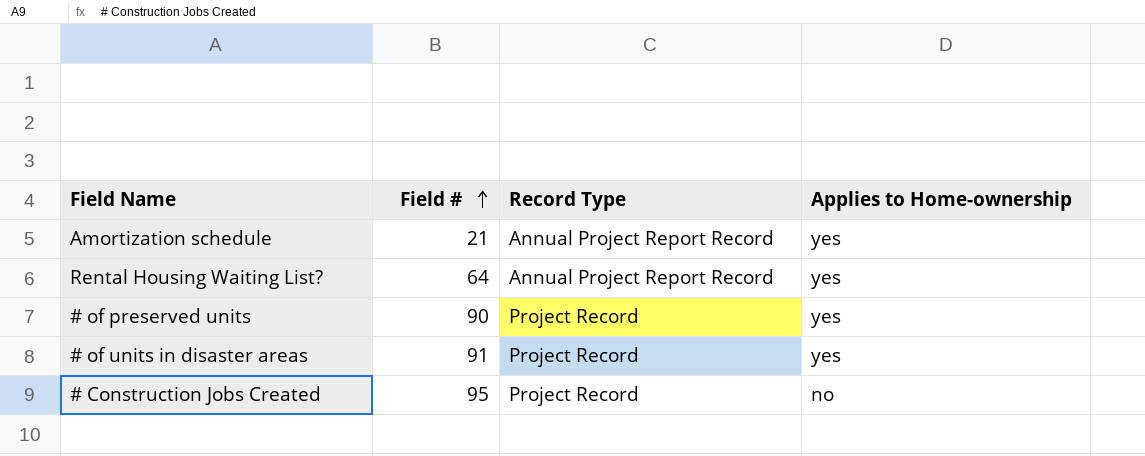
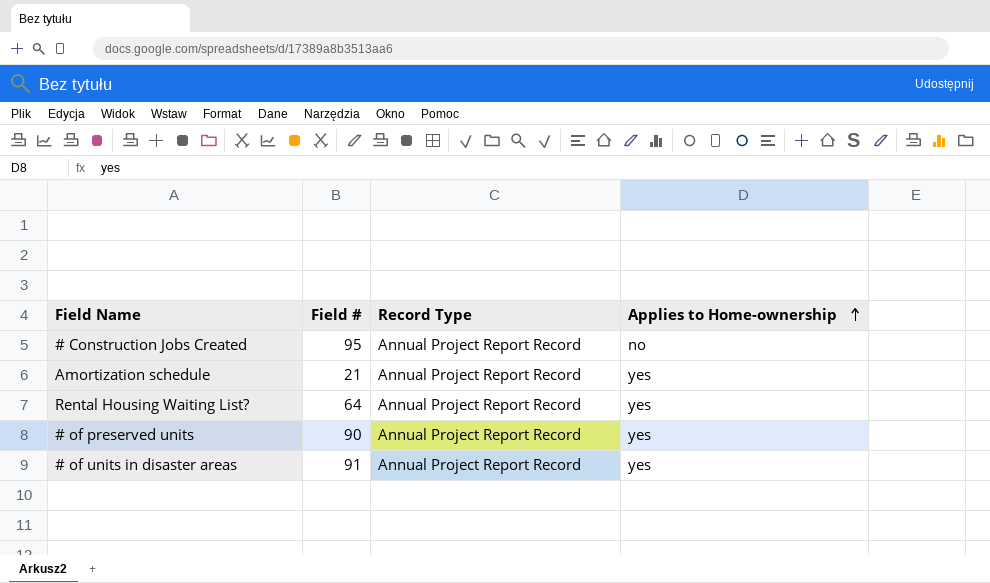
row order: Field # ascending -> Applies to Home-ownership ascending
# Construction Jobs Created | Record Type: Project Record -> Annual Project Report Record
# of preserved units | Record Type: Project Record -> Annual Project Report Record
# of units in disaster areas | Record Type: Project Record -> Annual Project Report Record

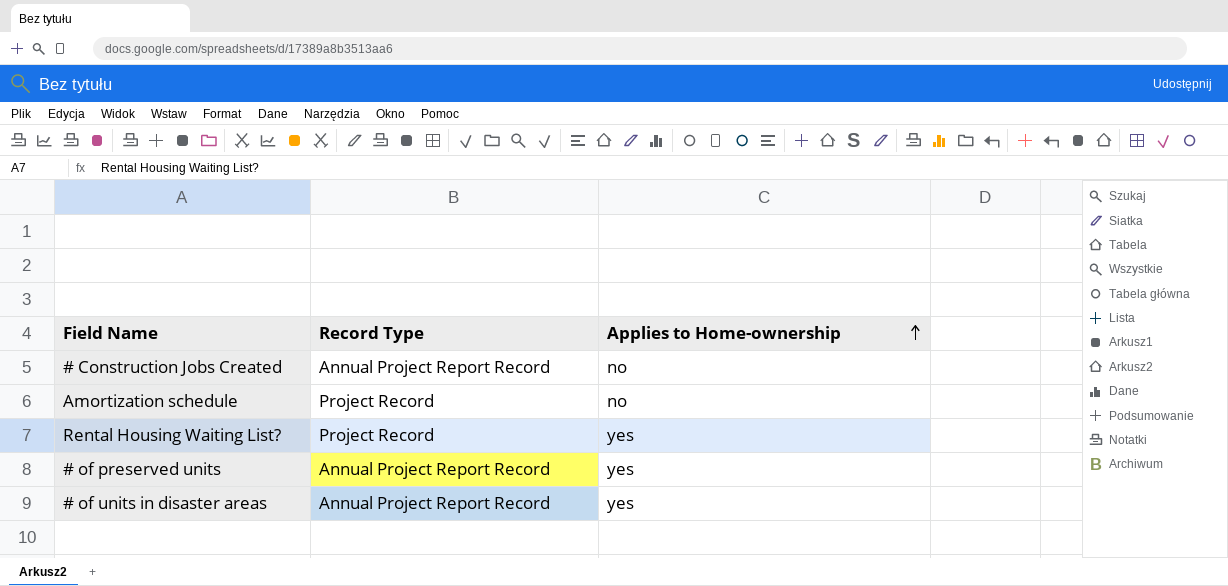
column Field # | position: 2 -> none
Amortization schedule | Record Type: Annual Project Report Record -> Project Record
Amortization schedule | Applies to Home-ownership: yes -> no
Rental Housing Waiting List? | Record Type: Annual Project Report Record -> Project Record

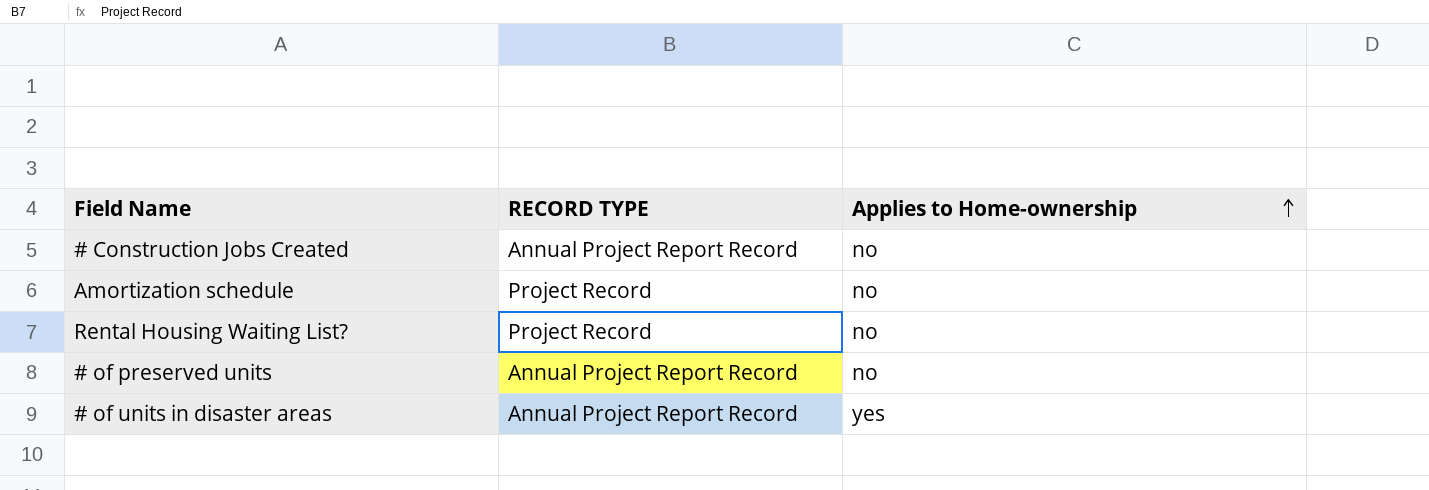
column name: Record Type -> RECORD TYPE
Rental Housing Waiting List? | Applies to Home-ownership: yes -> no
# of preserved units | Applies to Home-ownership: yes -> no

